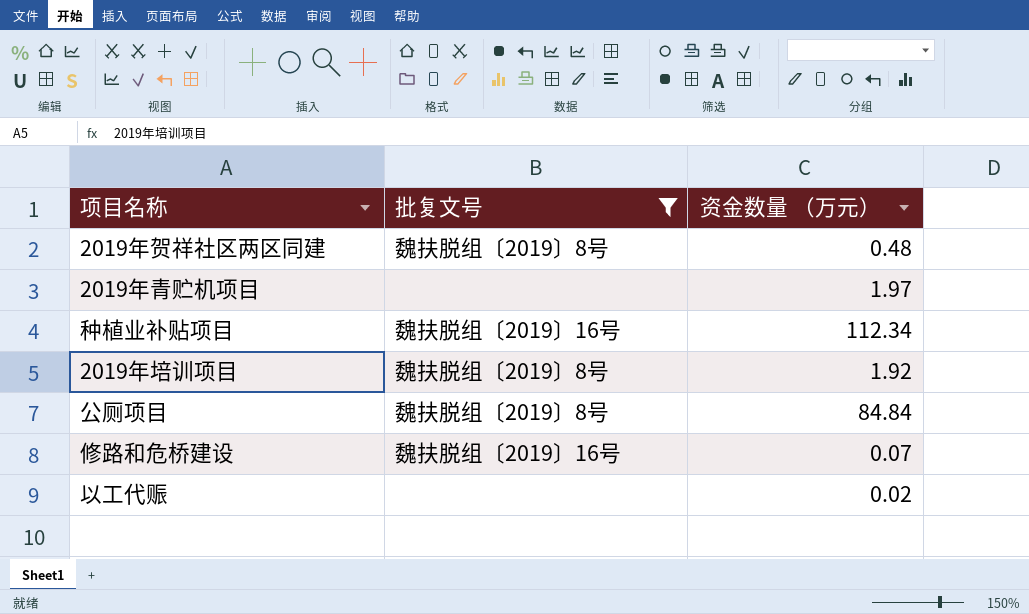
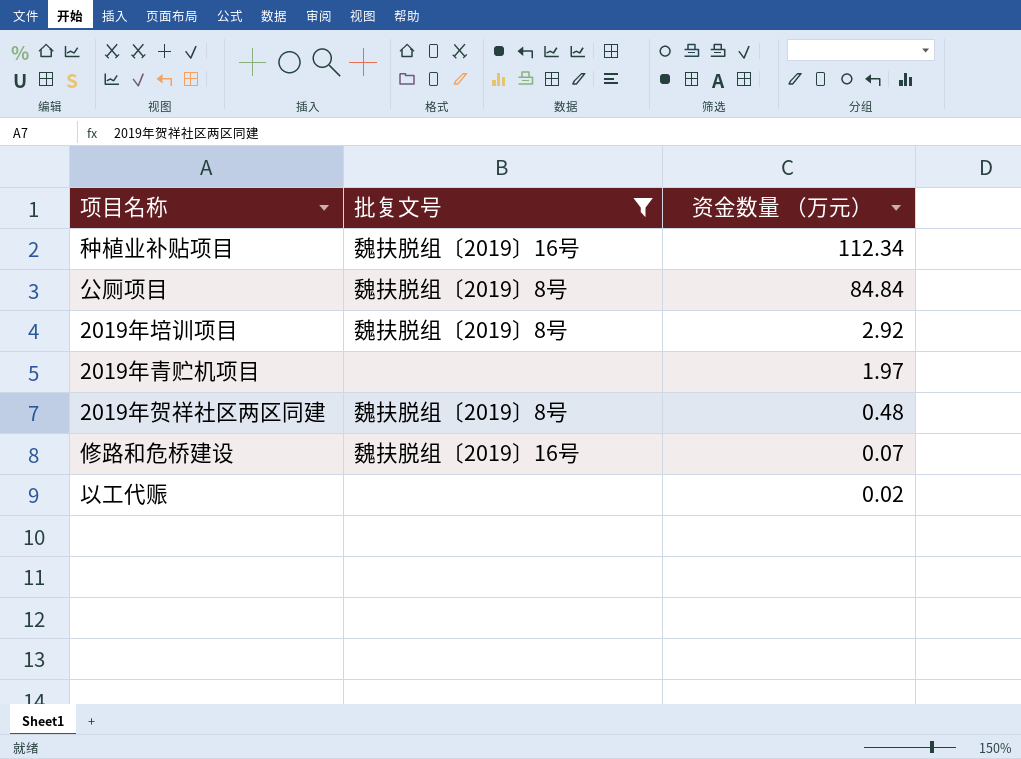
row order: none -> 资金数量 （万元） descending
2019年培训项目 | 资金数量 （万元）: 1.92 -> 2.92

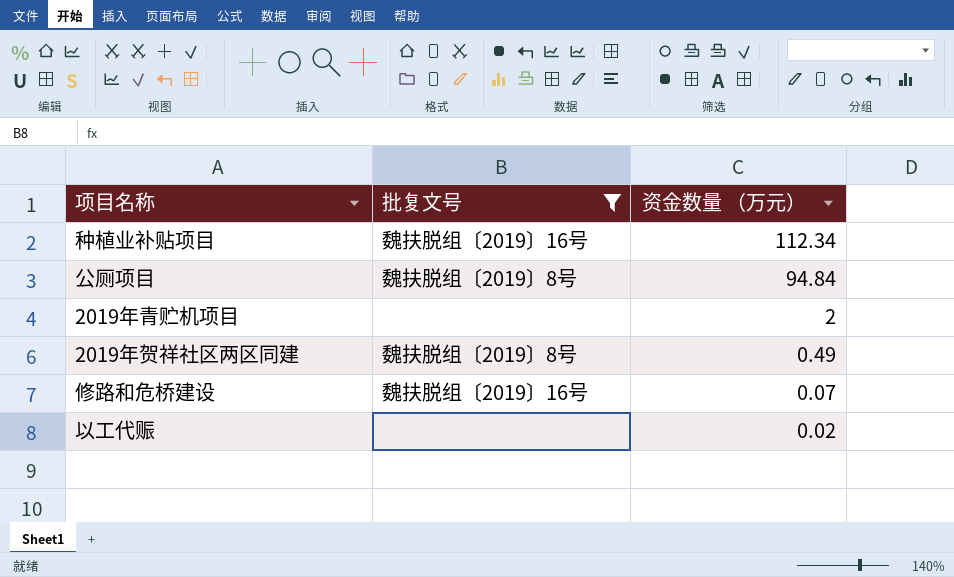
row 2019年培训项目: 魏扶脱组〔2019〕8号 | 2.92 -> none
公厕项目 | 资金数量 （万元）: 84.84 -> 94.84
2019年青贮机项目 | 资金数量 （万元）: 1.97 -> 2
2019年贺祥社区两区同建 | 资金数量 （万元）: 0.48 -> 0.49

